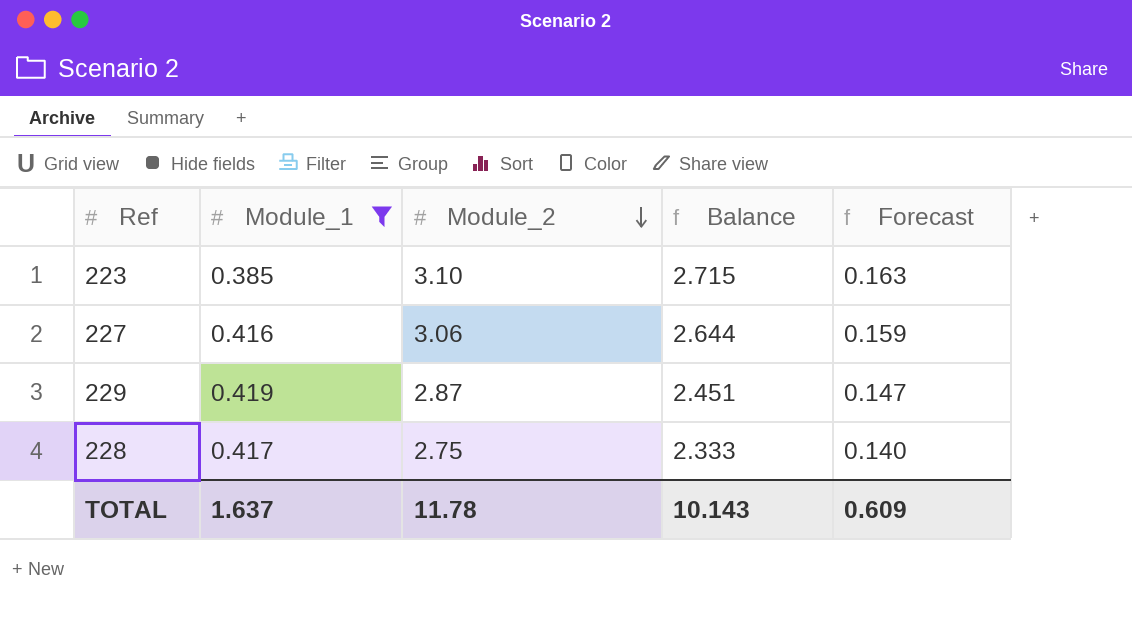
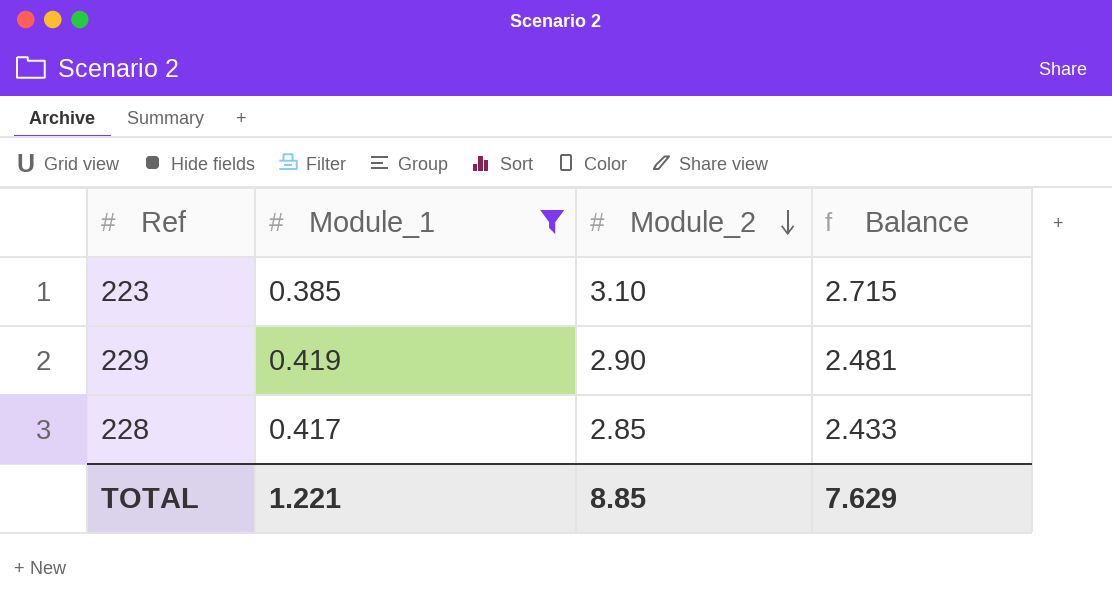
column Forecast | formula: [Balance] * 0.06 -> none
row 227: 0.416 | 3.06 | 2.644 | 0.159 -> none
229 | Module_2: 2.87 -> 2.90
229 | Balance: 2.451 -> 2.481
228 | Module_2: 2.75 -> 2.85
228 | Balance: 2.333 -> 2.433
TOTAL | Module_1: 1.637 -> 1.221
TOTAL | Module_2: 11.78 -> 8.85
TOTAL | Balance: 10.143 -> 7.629

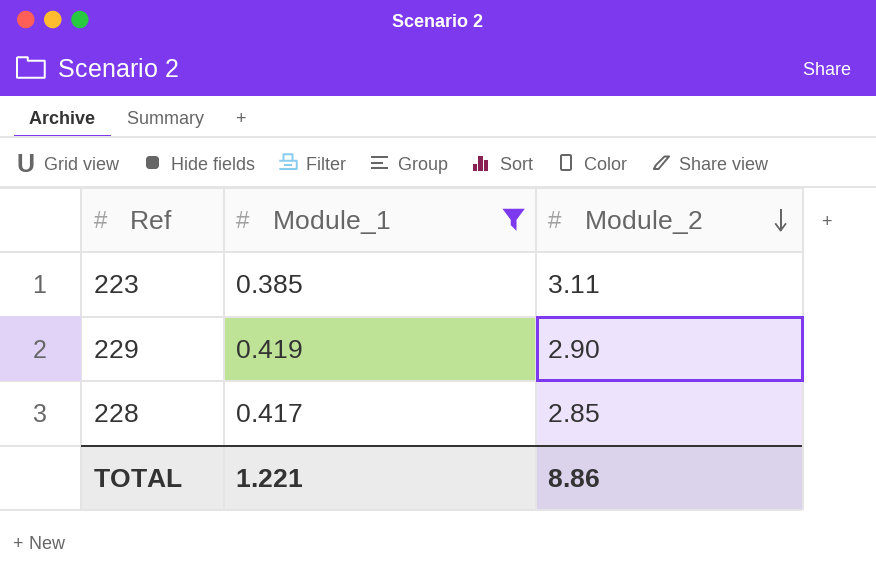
column Balance | formula: [Module_2] - [Module_1] -> none
223 | Module_2: 3.10 -> 3.11
TOTAL | Module_2: 8.85 -> 8.86

